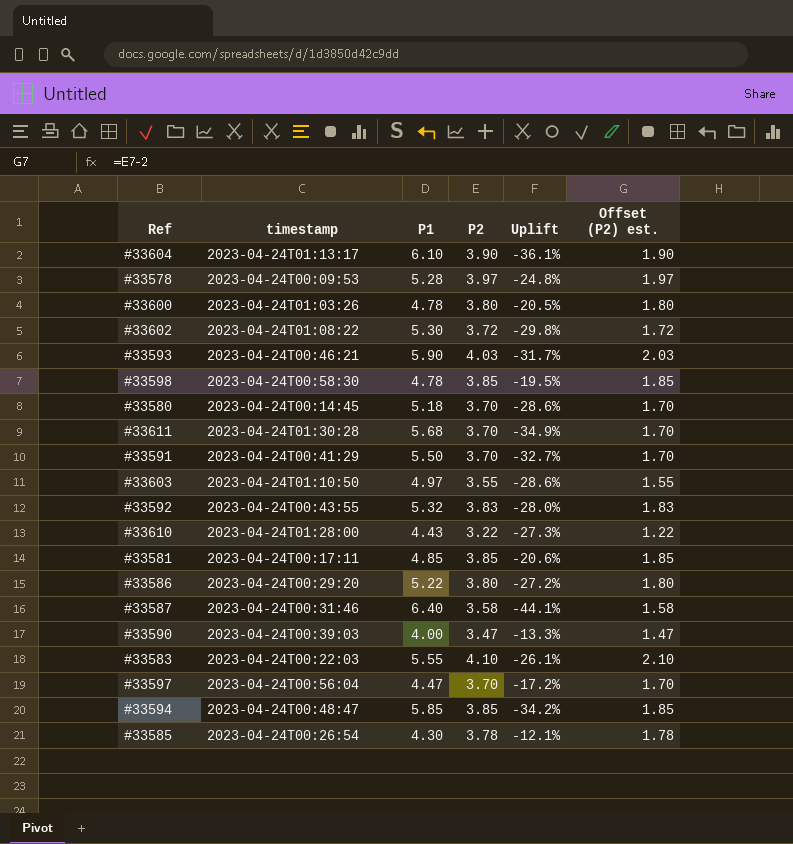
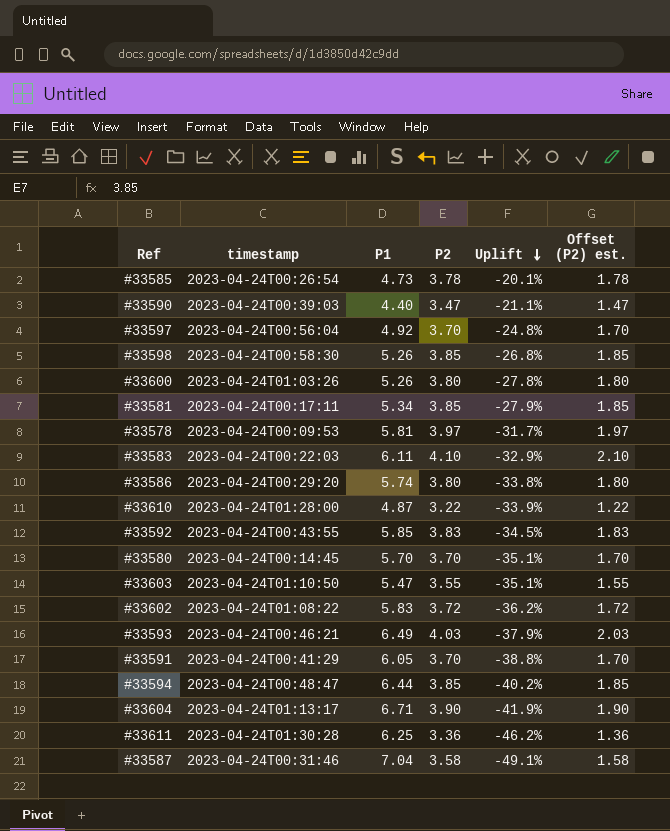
row order: none -> Uplift descending
#33585 | P1: 4.30 -> 4.73
#33585 | Uplift: -12.1% -> -20.1%
#33590 | P1: 4.00 -> 4.40
#33590 | Uplift: -13.3% -> -21.1%
#33597 | P1: 4.47 -> 4.92
#33597 | Uplift: -17.2% -> -24.8%
#33598 | P1: 4.78 -> 5.26
#33598 | Uplift: -19.5% -> -26.8%
#33600 | P1: 4.78 -> 5.26
#33600 | Uplift: -20.5% -> -27.8%
#33581 | P1: 4.85 -> 5.34
#33581 | Uplift: -20.6% -> -27.9%
#33578 | P1: 5.28 -> 5.81
#33578 | Uplift: -24.8% -> -31.7%
#33583 | P1: 5.55 -> 6.11
#33583 | Uplift: -26.1% -> -32.9%
#33586 | P1: 5.22 -> 5.74
#33586 | Uplift: -27.2% -> -33.8%
#33610 | P1: 4.43 -> 4.87
#33610 | Uplift: -27.3% -> -33.9%
#33592 | P1: 5.32 -> 5.85
#33592 | Uplift: -28.0% -> -34.5%
#33580 | P1: 5.18 -> 5.70
#33580 | Uplift: -28.6% -> -35.1%
#33603 | P1: 4.97 -> 5.47
#33603 | Uplift: -28.6% -> -35.1%
#33602 | P1: 5.30 -> 5.83
#33602 | Uplift: -29.8% -> -36.2%
#33593 | P1: 5.90 -> 6.49
#33593 | Uplift: -31.7% -> -37.9%
#33591 | P1: 5.50 -> 6.05
#33591 | Uplift: -32.7% -> -38.8%
#33594 | P1: 5.85 -> 6.44
#33594 | Uplift: -34.2% -> -40.2%
#33604 | P1: 6.10 -> 6.71
#33604 | Uplift: -36.1% -> -41.9%
#33611 | P1: 5.68 -> 6.25
#33611 | P2: 3.70 -> 3.36
#33611 | Uplift: -34.9% -> -46.2%
#33611 | Offset (P2) est.: 1.70 -> 1.36
#33587 | P1: 6.40 -> 7.04
#33587 | Uplift: -44.1% -> -49.1%

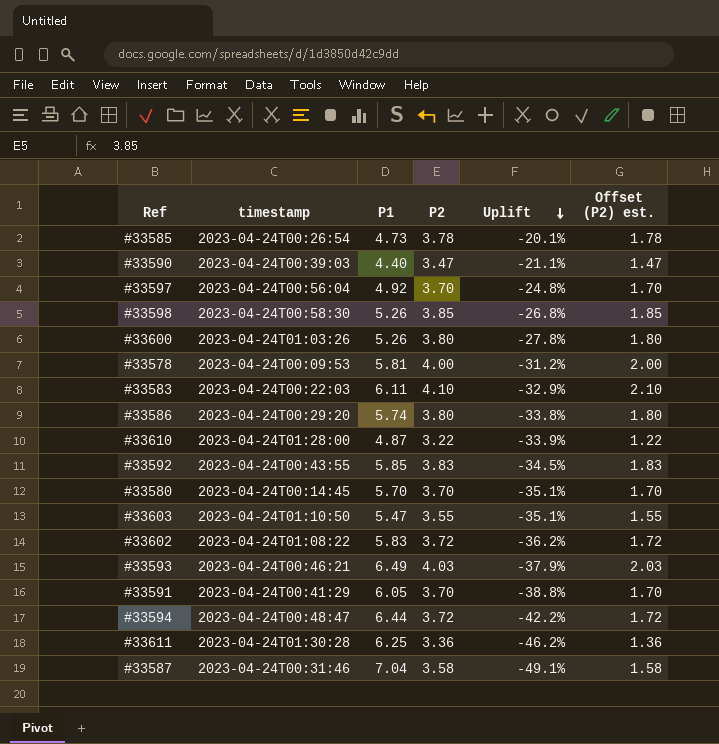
row #33581: 2023-04-24T00:17:11 | 5.34 | 3.85 | -27.9% | 1.85 -> none
row #33604: 2023-04-24T01:13:17 | 6.71 | 3.90 | -41.9% | 1.90 -> none
#33578 | P2: 3.97 -> 4.00
#33578 | Uplift: -31.7% -> -31.2%
#33578 | Offset (P2) est.: 1.97 -> 2.00
#33594 | P2: 3.85 -> 3.72
#33594 | Uplift: -40.2% -> -42.2%
#33594 | Offset (P2) est.: 1.85 -> 1.72

